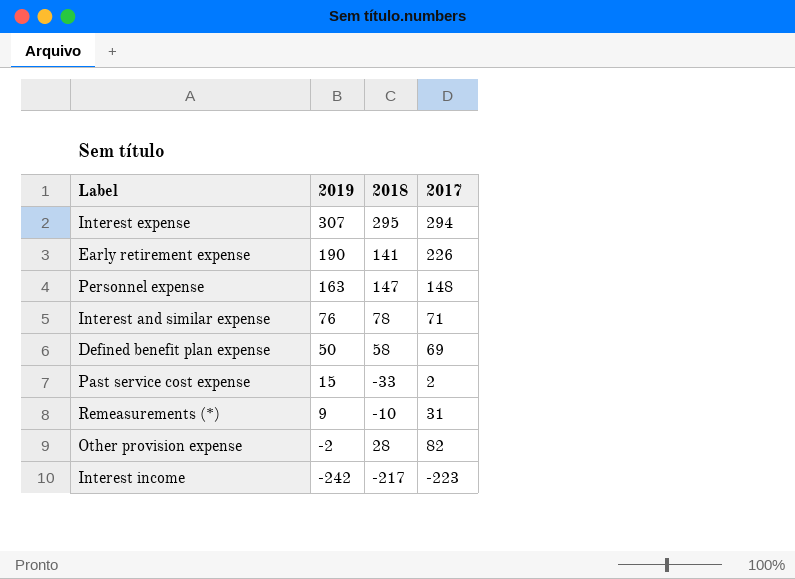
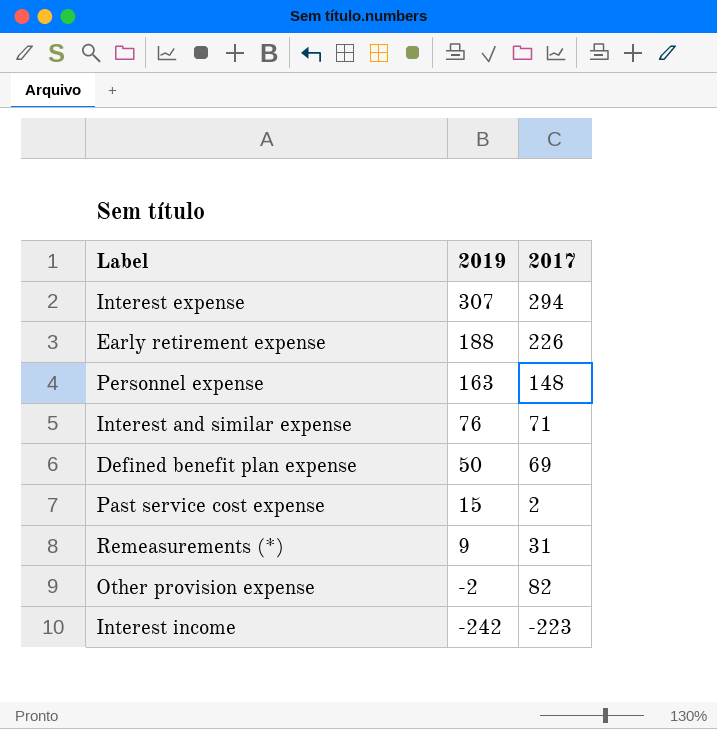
column 2018 | position: 3 -> none
Early retirement expense | 2019: 190 -> 188

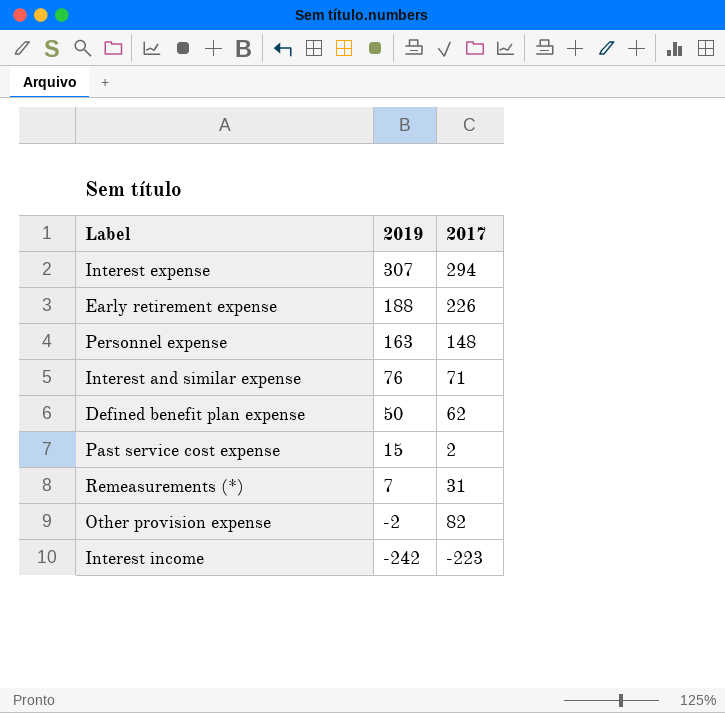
Defined benefit plan expense | 2017: 69 -> 62
Remeasurements (*) | 2019: 9 -> 7

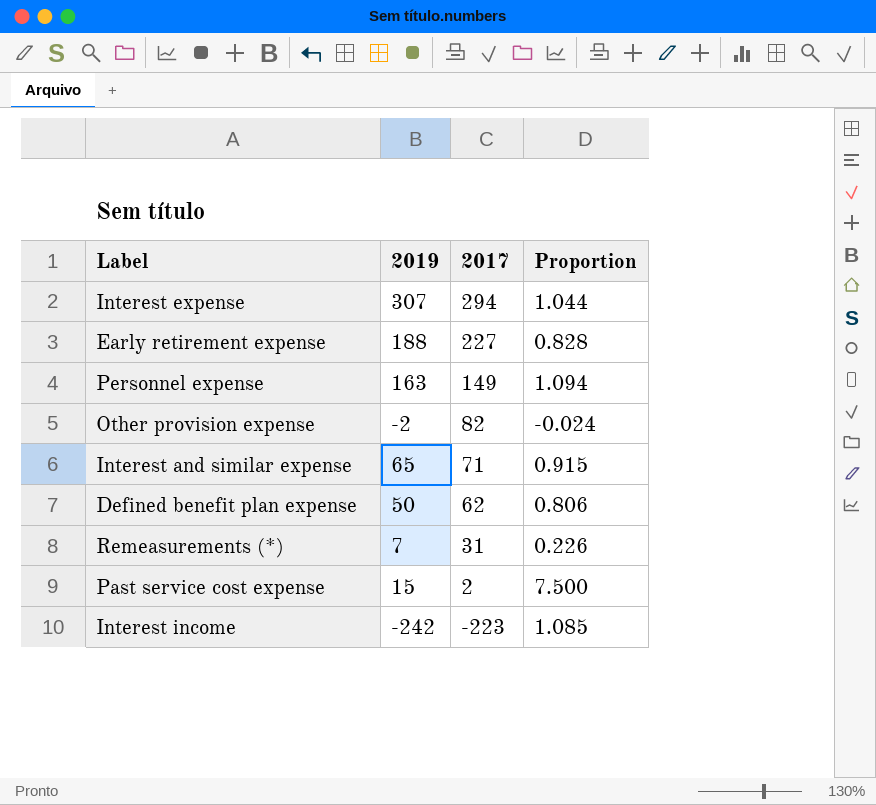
row order: 2019 descending -> 2017 descending
column Proportion | formula: none -> [2019] / [2017]
Early retirement expense | 2017: 226 -> 227
Personnel expense | 2017: 148 -> 149
Interest and similar expense | 2019: 76 -> 65

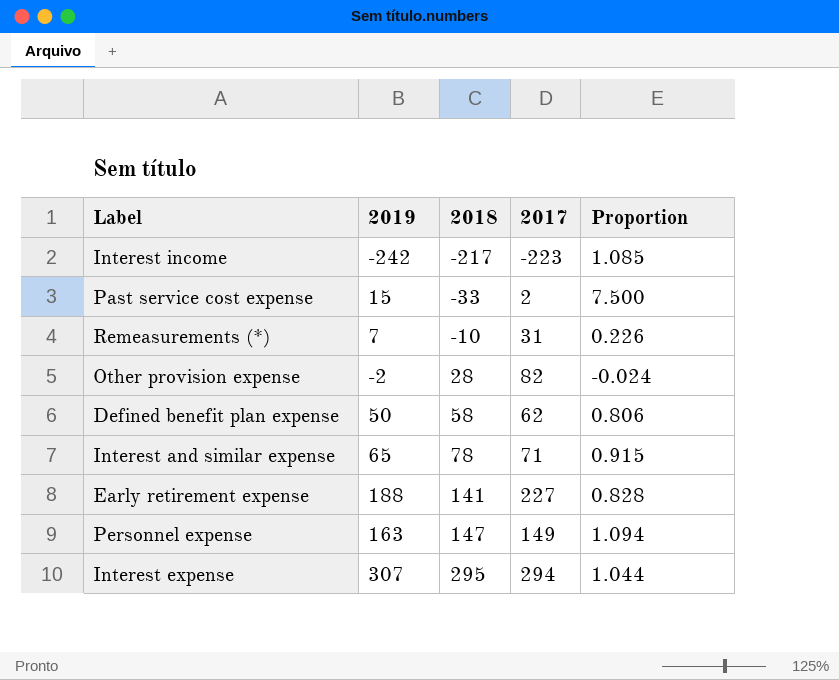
row order: 2017 descending -> 2018 ascending
column 2018 | position: none -> 3

